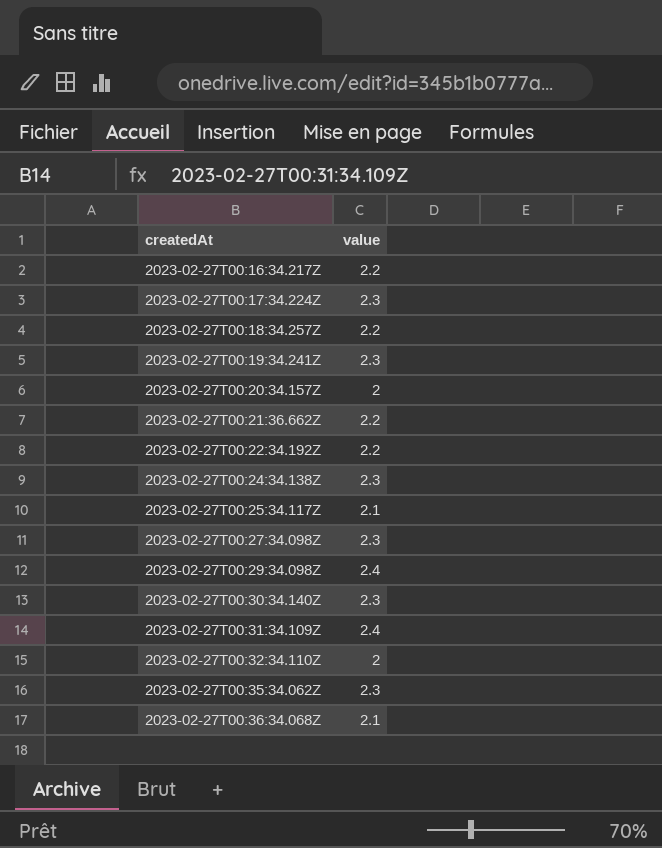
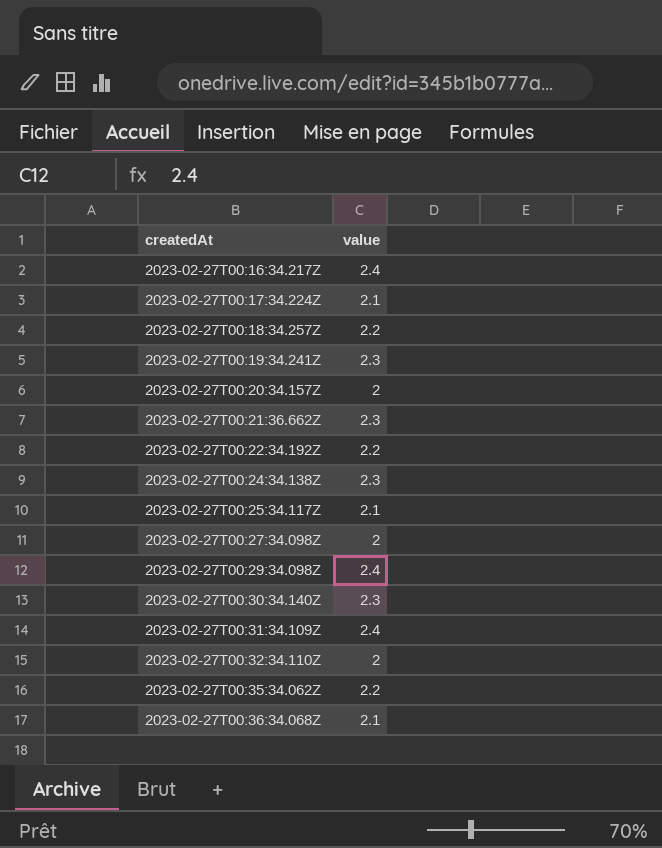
2023-02-27T00:16:34.217Z | value: 2.2 -> 2.4
2023-02-27T00:17:34.224Z | value: 2.3 -> 2.1
2023-02-27T00:21:36.662Z | value: 2.2 -> 2.3
2023-02-27T00:27:34.098Z | value: 2.3 -> 2
2023-02-27T00:35:34.062Z | value: 2.3 -> 2.2

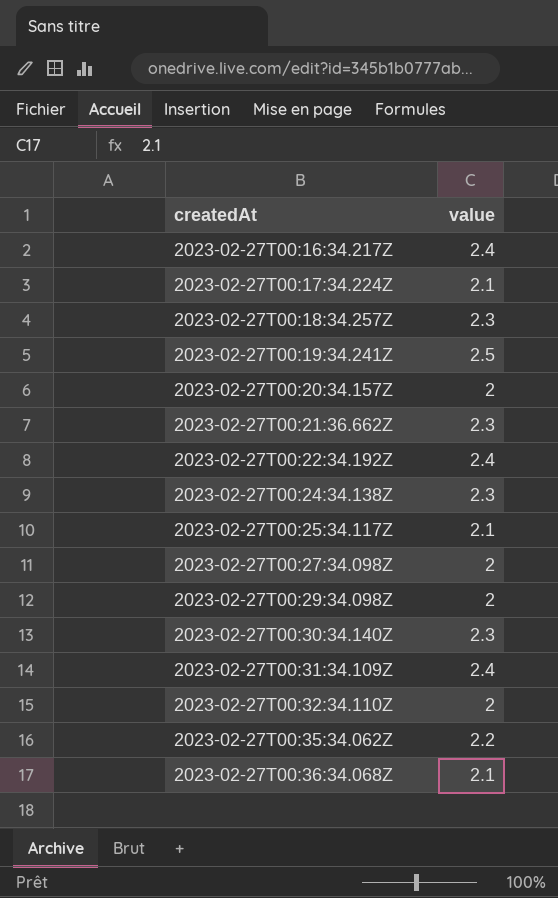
2023-02-27T00:18:34.257Z | value: 2.2 -> 2.3
2023-02-27T00:19:34.241Z | value: 2.3 -> 2.5
2023-02-27T00:22:34.192Z | value: 2.2 -> 2.4
2023-02-27T00:29:34.098Z | value: 2.4 -> 2

